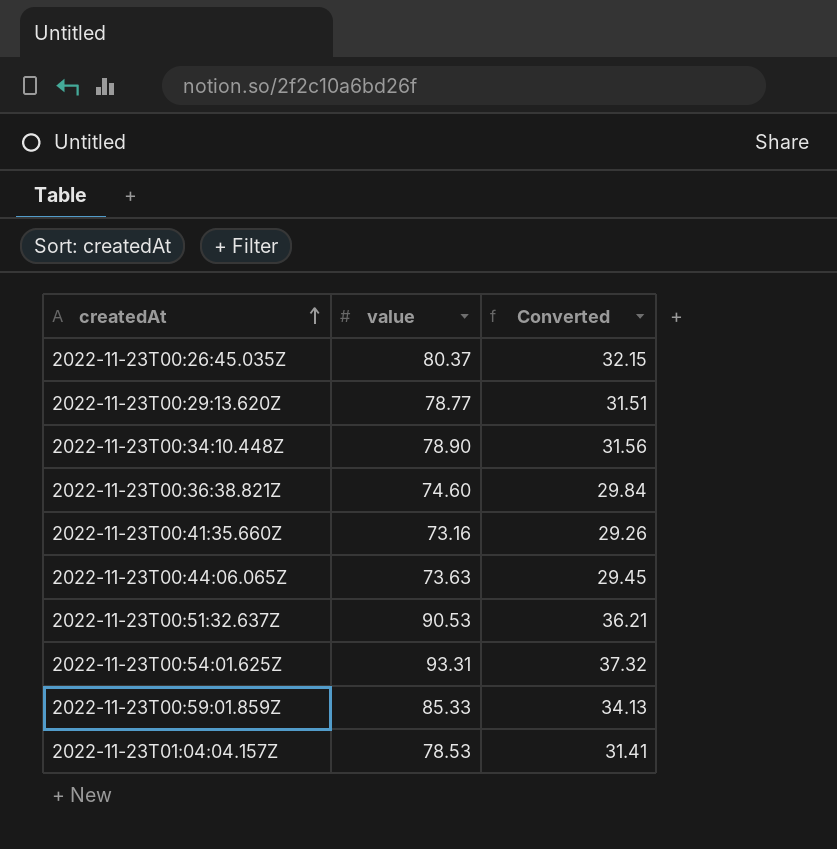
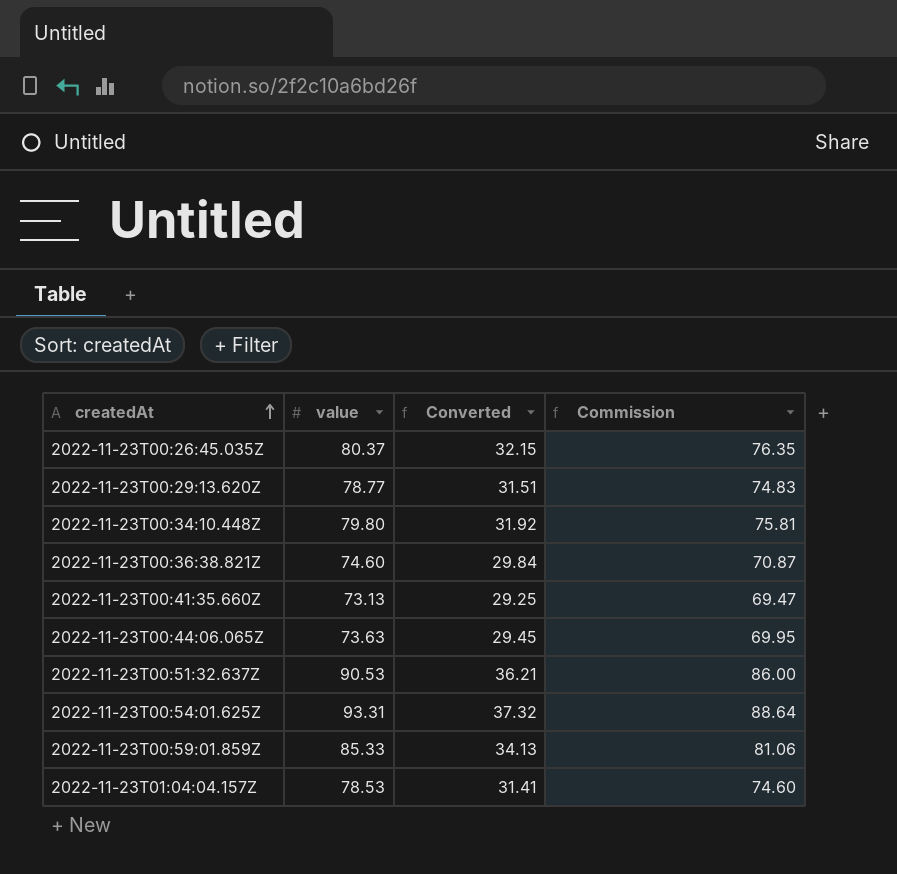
column Commission | formula: none -> [value] * 0.95
2022-11-23T00:34:10.448Z | value: 78.90 -> 79.80
2022-11-23T00:34:10.448Z | Converted: 31.56 -> 31.92
2022-11-23T00:41:35.660Z | value: 73.16 -> 73.13
2022-11-23T00:41:35.660Z | Converted: 29.26 -> 29.25

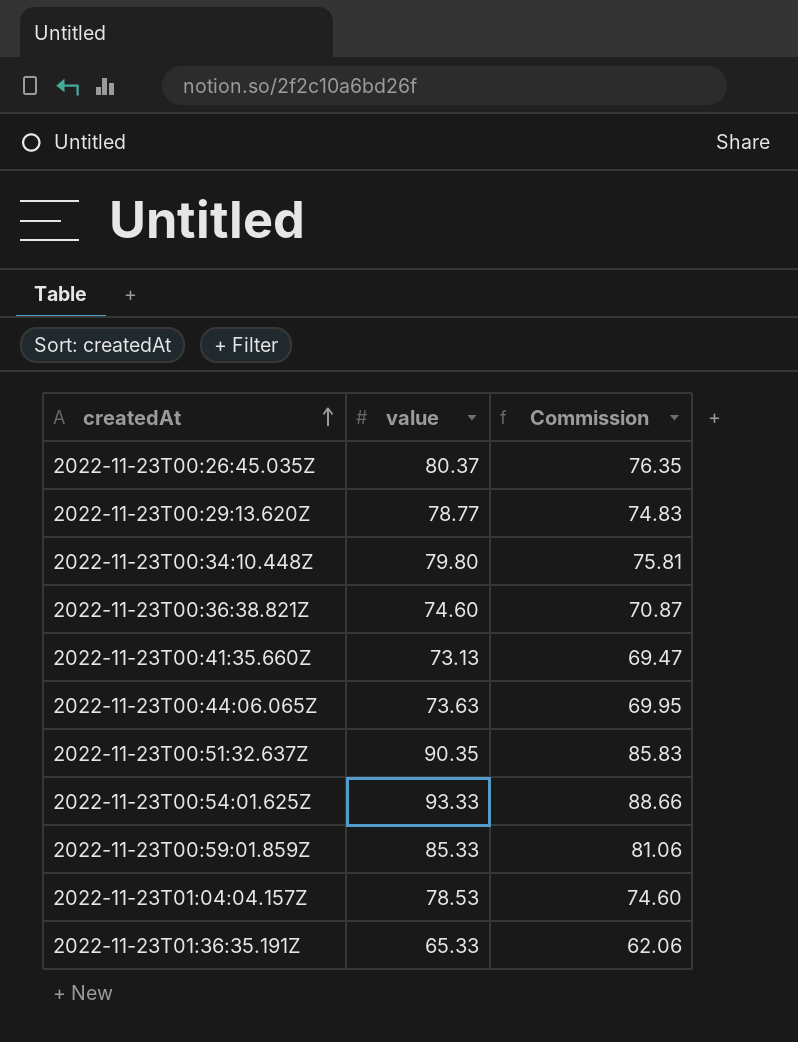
column Converted | formula: [value] * 0.4 -> none
2022-11-23T00:51:32.637Z | value: 90.53 -> 90.35
2022-11-23T00:51:32.637Z | Commission: 86.00 -> 85.83
2022-11-23T00:54:01.625Z | value: 93.31 -> 93.33
2022-11-23T00:54:01.625Z | Commission: 88.64 -> 88.66
row 2022-11-23T01:36:35.191Z: none -> 65.33 | 62.06

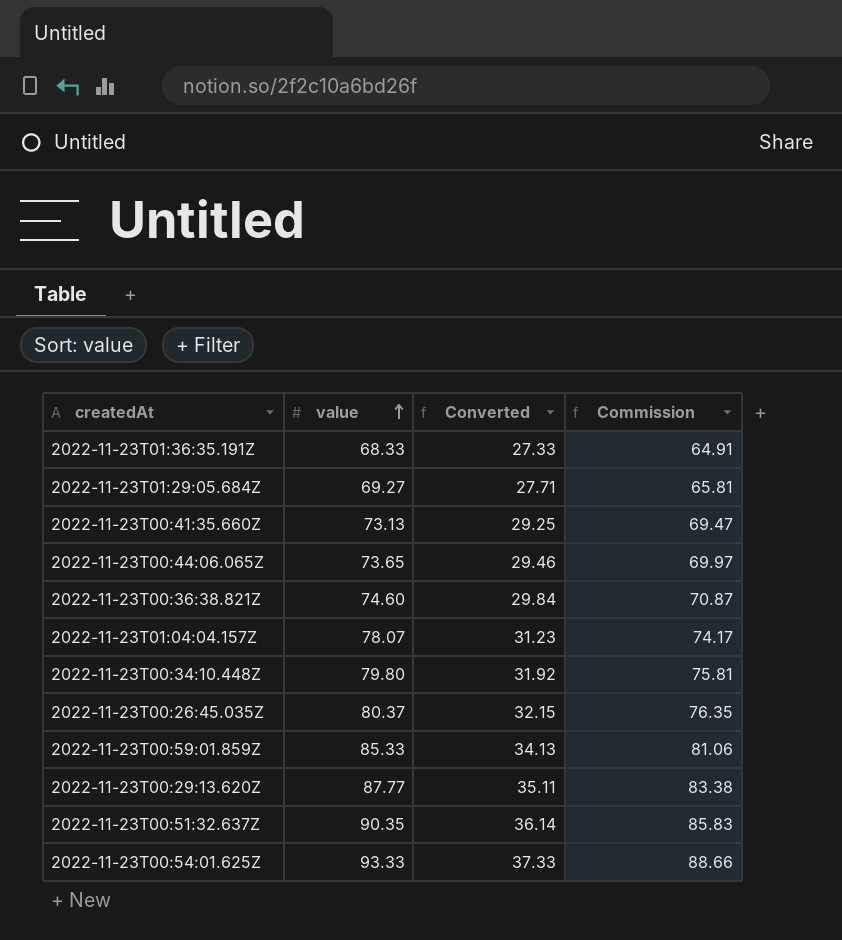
row order: createdAt ascending -> value ascending
column Converted | formula: none -> [value] * 0.4
2022-11-23T01:36:35.191Z | value: 65.33 -> 68.33
2022-11-23T01:36:35.191Z | Commission: 62.06 -> 64.91
row 2022-11-23T01:29:05.684Z: none -> 69.27 | 27.71 | 65.81
2022-11-23T00:44:06.065Z | value: 73.63 -> 73.65
2022-11-23T00:44:06.065Z | Commission: 69.95 -> 69.97
2022-11-23T01:04:04.157Z | value: 78.53 -> 78.07
2022-11-23T01:04:04.157Z | Commission: 74.60 -> 74.17
2022-11-23T00:29:13.620Z | value: 78.77 -> 87.77
2022-11-23T00:29:13.620Z | Commission: 74.83 -> 83.38

